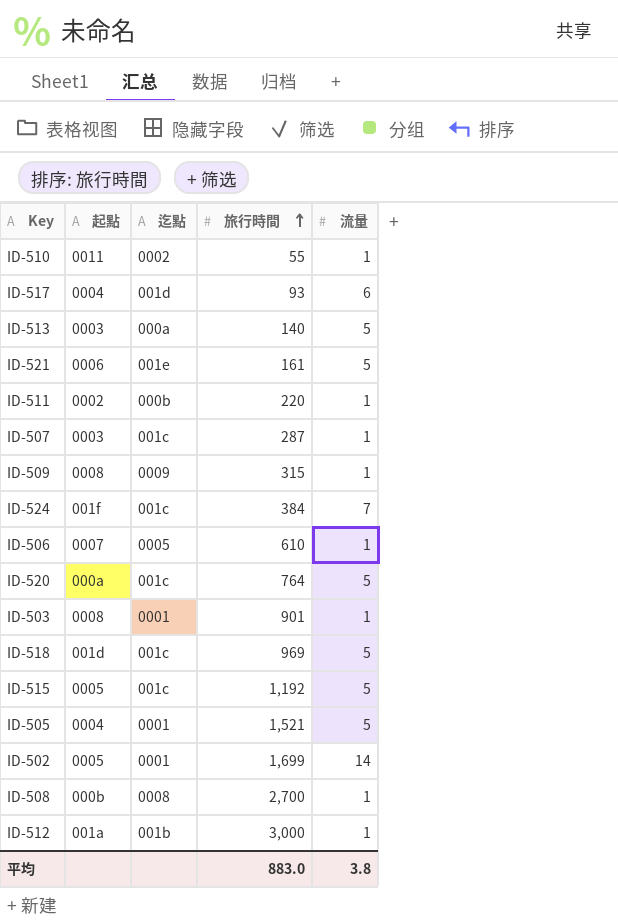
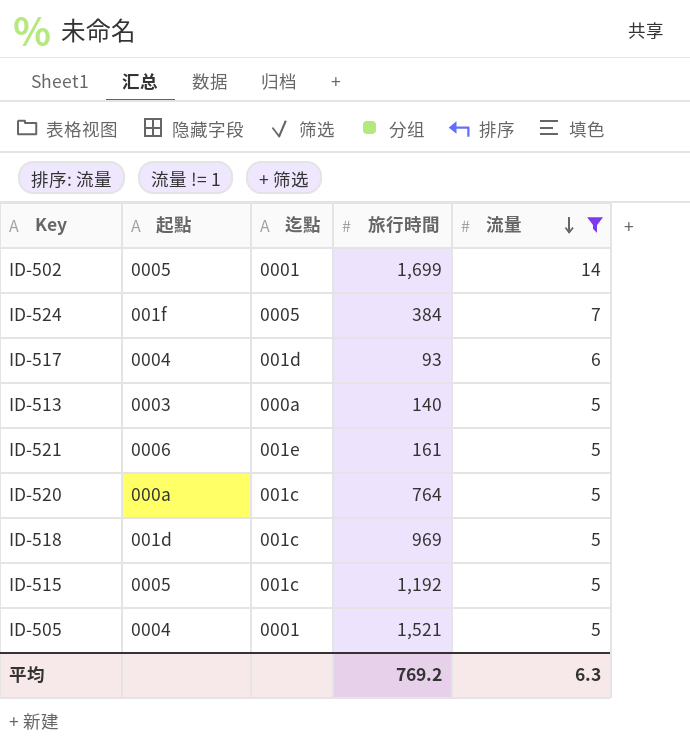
filter: none -> 流量 != 1
row order: 旅行時間 ascending -> 流量 descending
ID-524 | 迄點: 001c -> 0005
平均 | 旅行時間: 883.0 -> 769.2
平均 | 流量: 3.8 -> 6.3

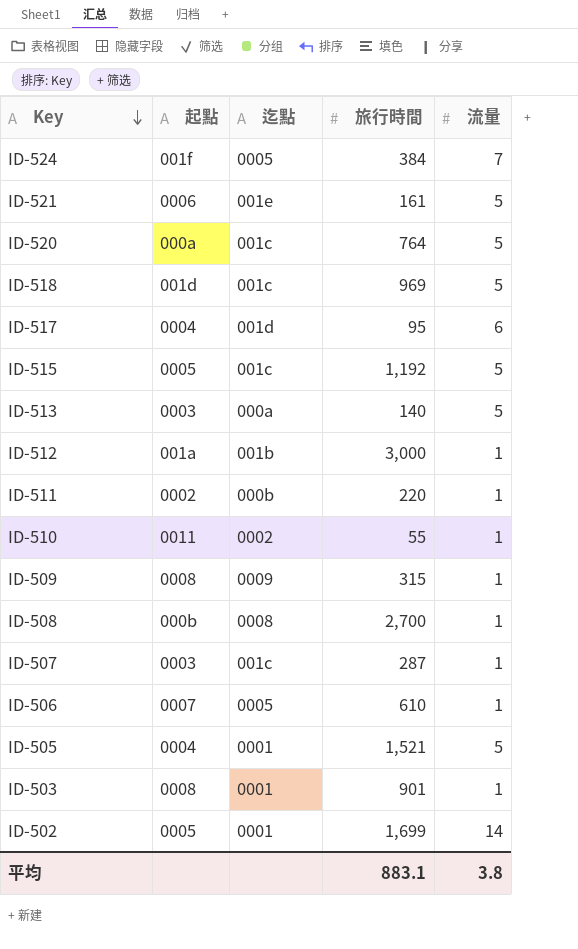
filter: 流量 != 1 -> none
row order: 流量 descending -> Key descending
ID-517 | 旅行時間: 93 -> 95
平均 | 旅行時間: 769.2 -> 883.1
平均 | 流量: 6.3 -> 3.8

